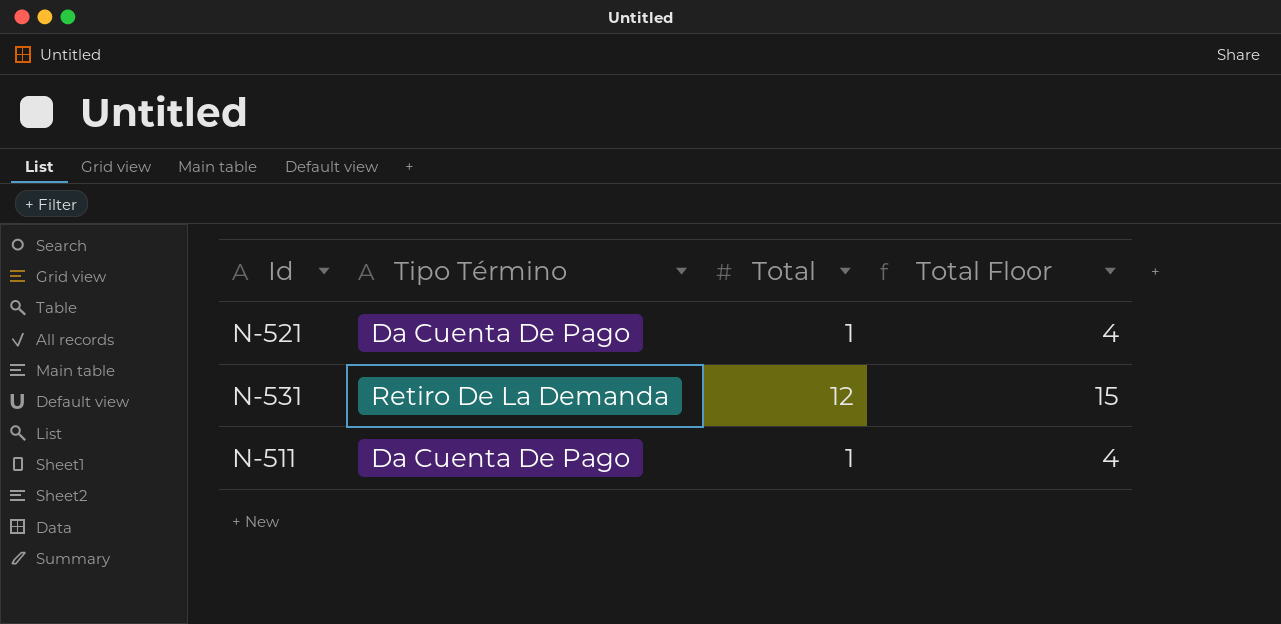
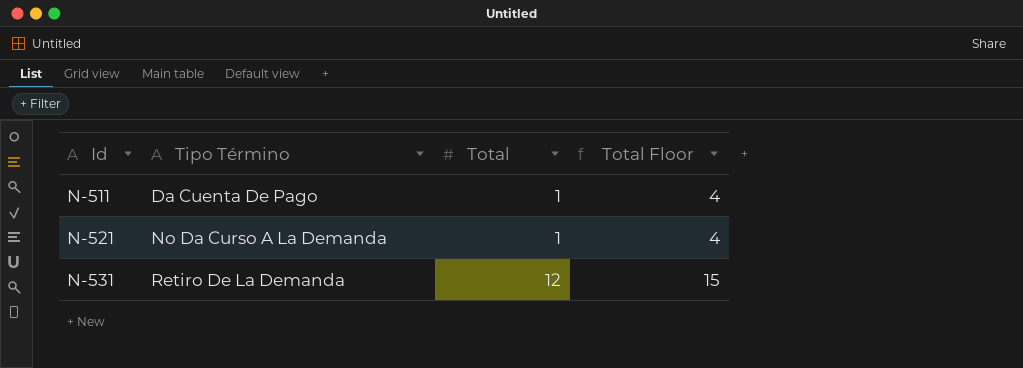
row order: none -> Id ascending
N-521 | Tipo Término: Da Cuenta De Pago -> No Da Curso A La Demanda

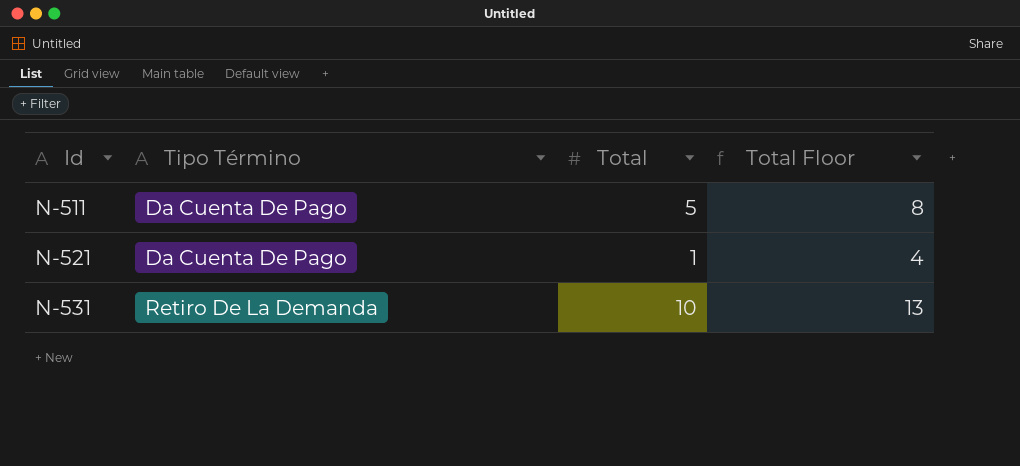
N-511 | Total: 1 -> 5
N-511 | Total Floor: 4 -> 8
N-521 | Tipo Término: No Da Curso A La Demanda -> Da Cuenta De Pago
N-531 | Total: 12 -> 10
N-531 | Total Floor: 15 -> 13

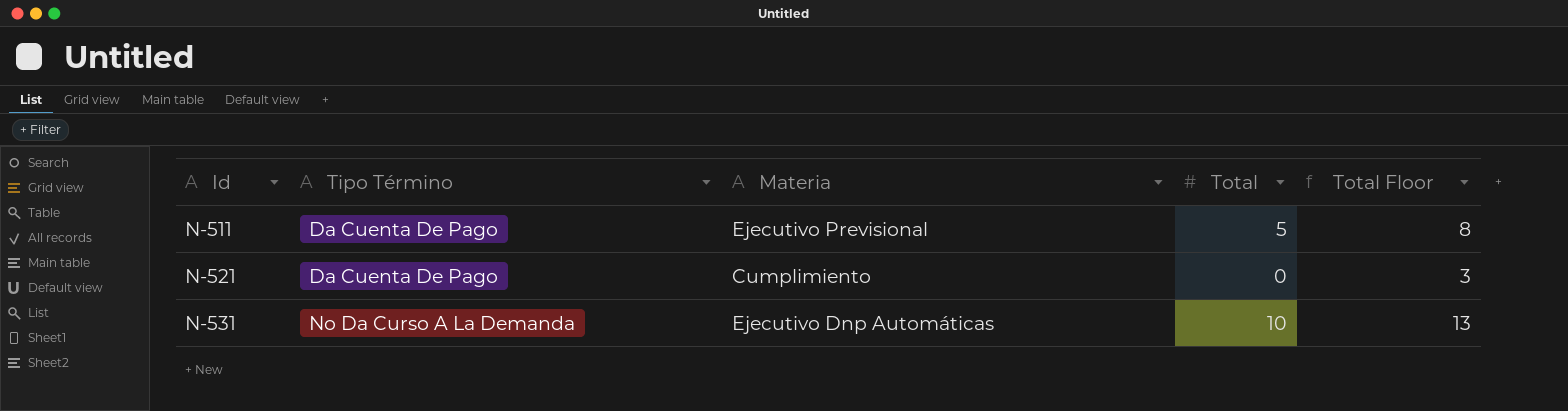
column Materia | position: none -> 3
N-521 | Total: 1 -> 0
N-521 | Total Floor: 4 -> 3
N-531 | Tipo Término: Retiro De La Demanda -> No Da Curso A La Demanda

